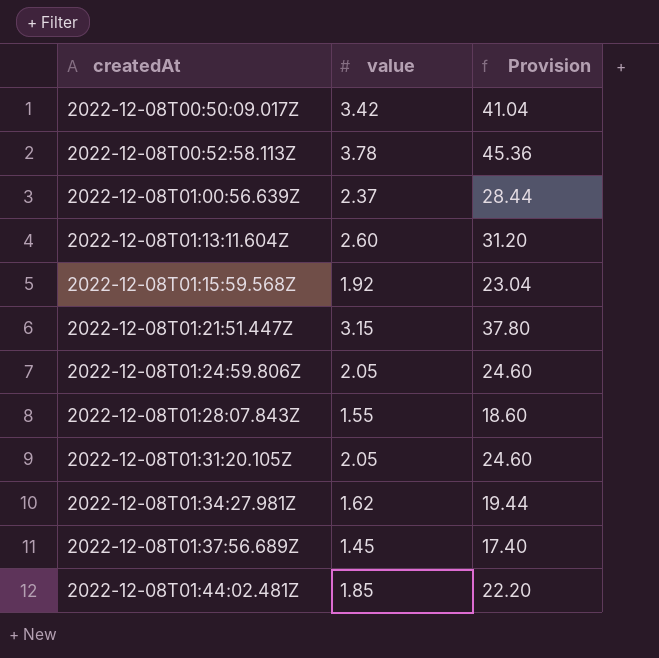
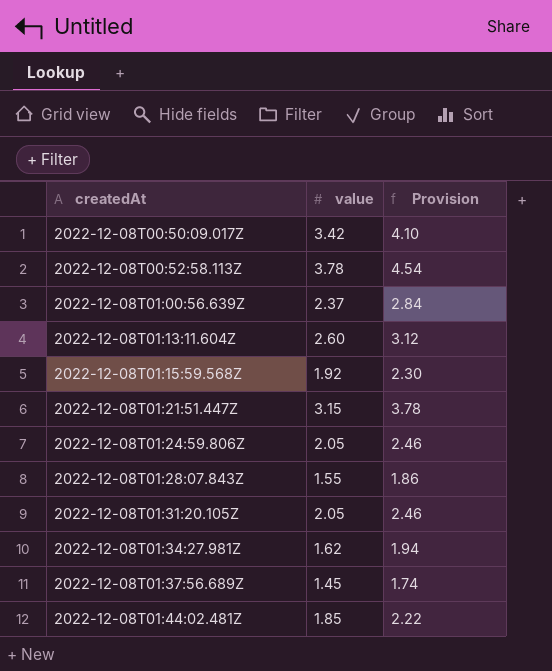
column Provision | formula: [value] * 12 -> [value] * 1.2

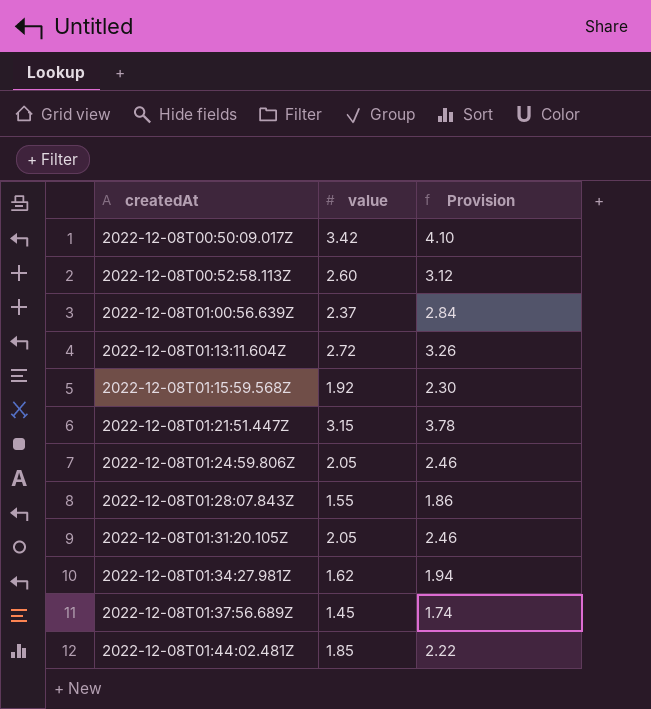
2022-12-08T00:52:58.113Z | value: 3.78 -> 2.60
2022-12-08T00:52:58.113Z | Provision: 4.54 -> 3.12
2022-12-08T01:13:11.604Z | value: 2.60 -> 2.72
2022-12-08T01:13:11.604Z | Provision: 3.12 -> 3.26

